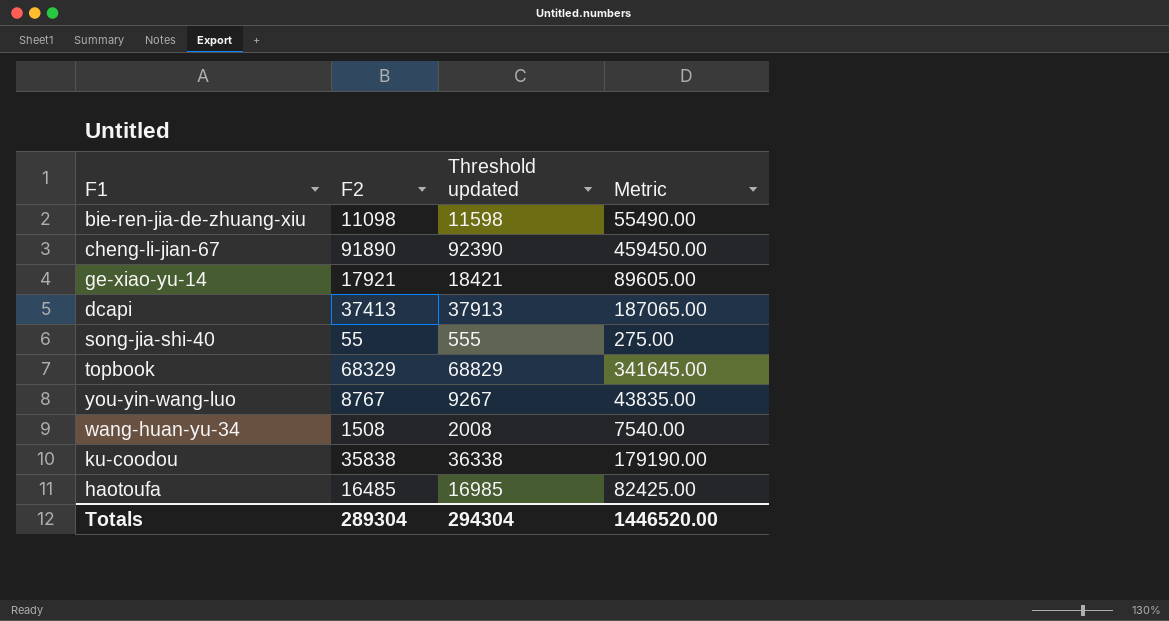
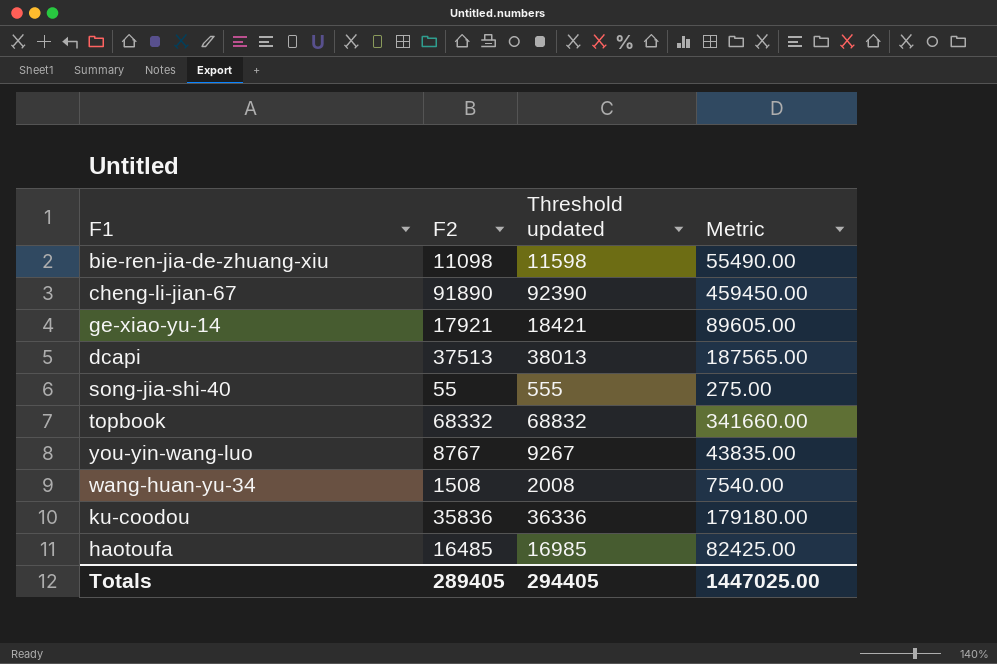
dcapi | F2: 37413 -> 37513
dcapi | Threshold updated: 37913 -> 38013
dcapi | Metric: 187065.00 -> 187565.00
topbook | F2: 68329 -> 68332
topbook | Threshold updated: 68829 -> 68832
topbook | Metric: 341645.00 -> 341660.00
ku-coodou | F2: 35838 -> 35836
ku-coodou | Threshold updated: 36338 -> 36336
ku-coodou | Metric: 179190.00 -> 179180.00
Totals | F2: 289304 -> 289405
Totals | Threshold updated: 294304 -> 294405
Totals | Metric: 1446520.00 -> 1447025.00

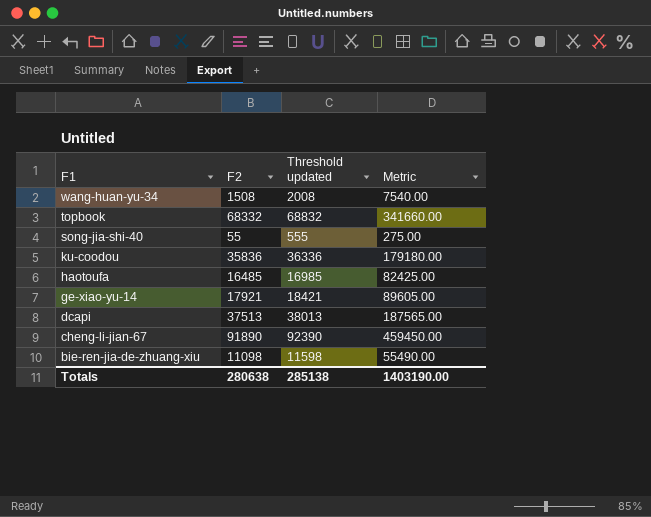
row order: none -> F1 descending
row you-yin-wang-luo: 8767 | 9267 | 43835.00 -> none
Totals | F2: 289405 -> 280638
Totals | Threshold updated: 294405 -> 285138
Totals | Metric: 1447025.00 -> 1403190.00

